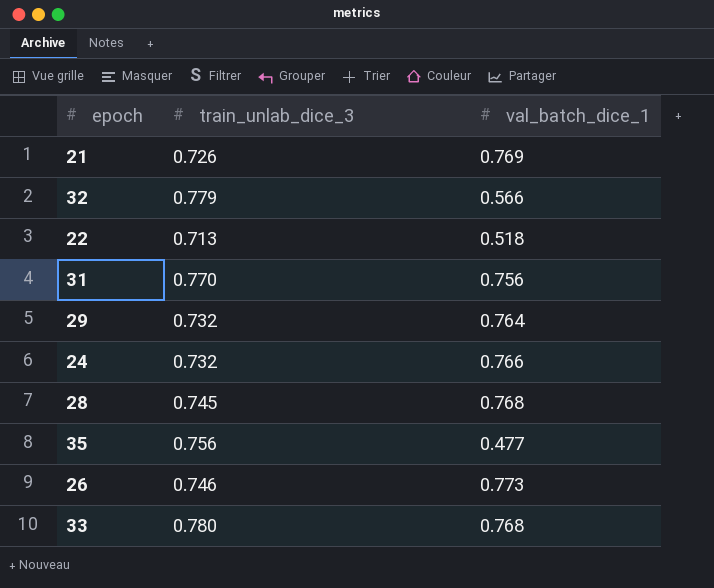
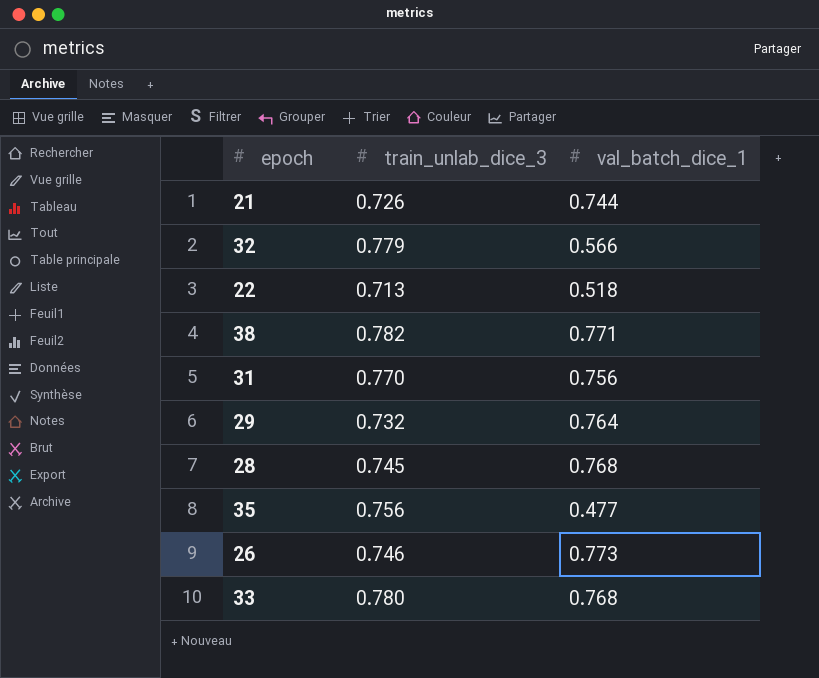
row 24: 0.732 | 0.766 -> none
21 | val_batch_dice_1: 0.769 -> 0.744
row 38: none -> 0.782 | 0.771

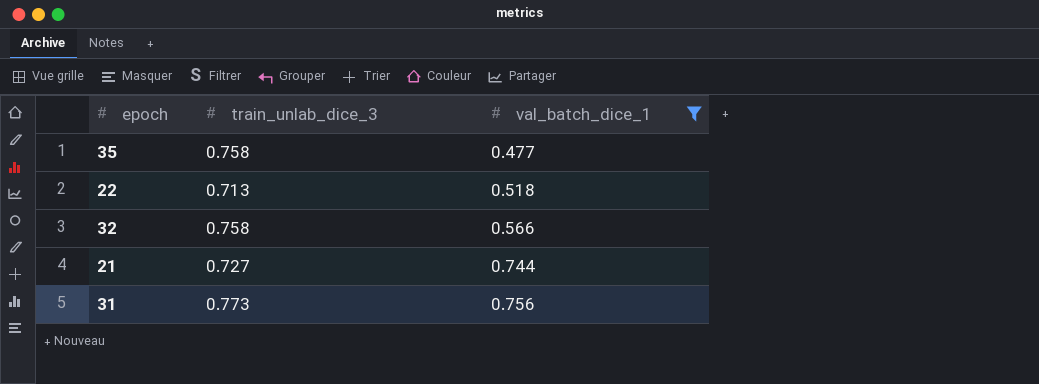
filter: none -> val_batch_dice_1 <= 0.756
row order: none -> val_batch_dice_1 ascending
35 | train_unlab_dice_3: 0.756 -> 0.758
32 | train_unlab_dice_3: 0.779 -> 0.758
21 | train_unlab_dice_3: 0.726 -> 0.727
31 | train_unlab_dice_3: 0.770 -> 0.773

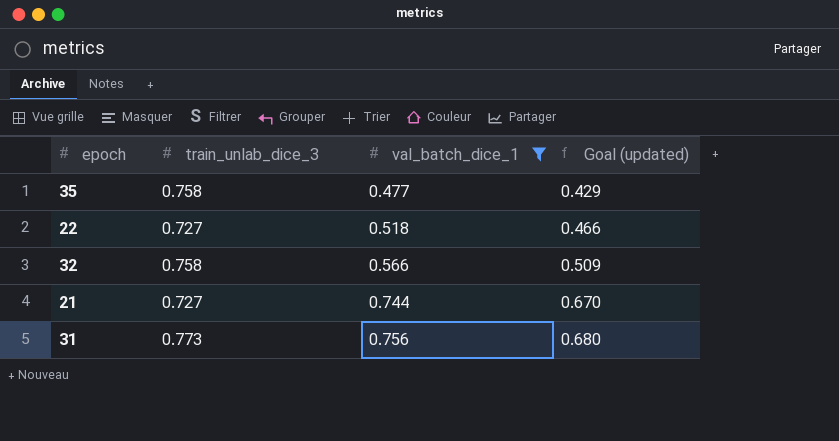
column Goal (updated) | formula: none -> [val_batch_dice_1] * 0.9
22 | train_unlab_dice_3: 0.713 -> 0.727

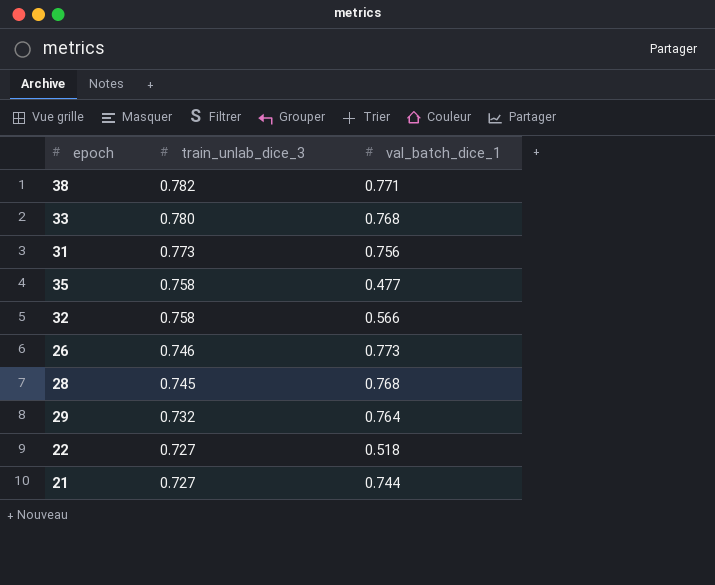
filter: val_batch_dice_1 <= 0.756 -> none
row order: val_batch_dice_1 ascending -> train_unlab_dice_3 descending
column Goal (updated) | formula: [val_batch_dice_1] * 0.9 -> none

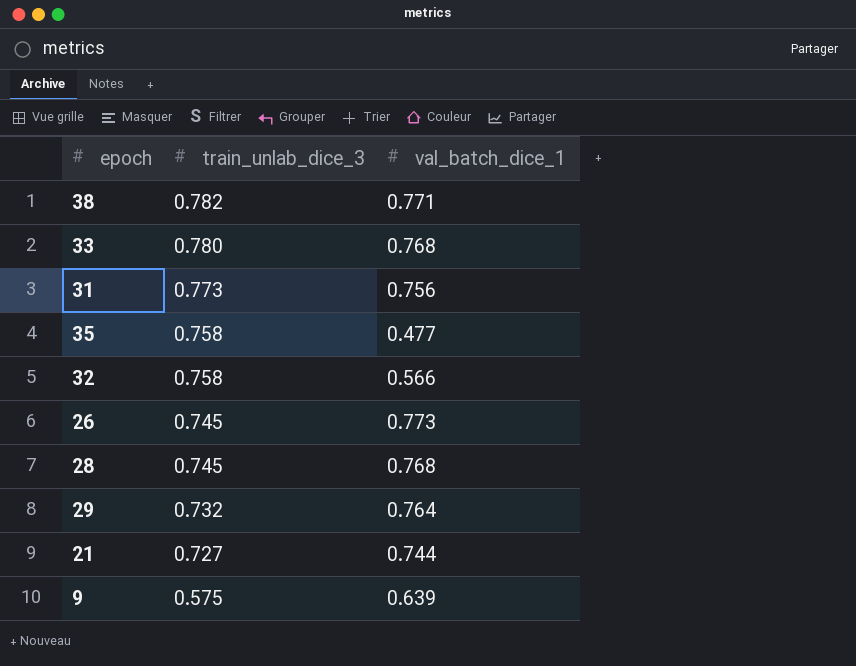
row 22: 0.727 | 0.518 -> none
26 | train_unlab_dice_3: 0.746 -> 0.745
row 9: none -> 0.575 | 0.639

